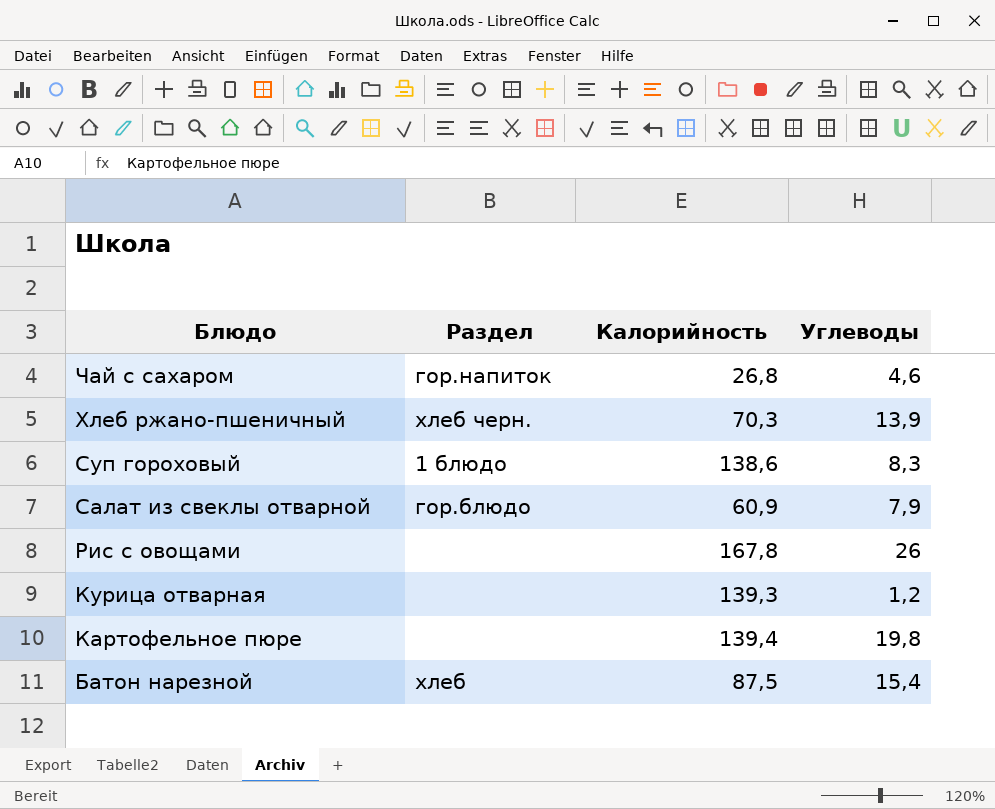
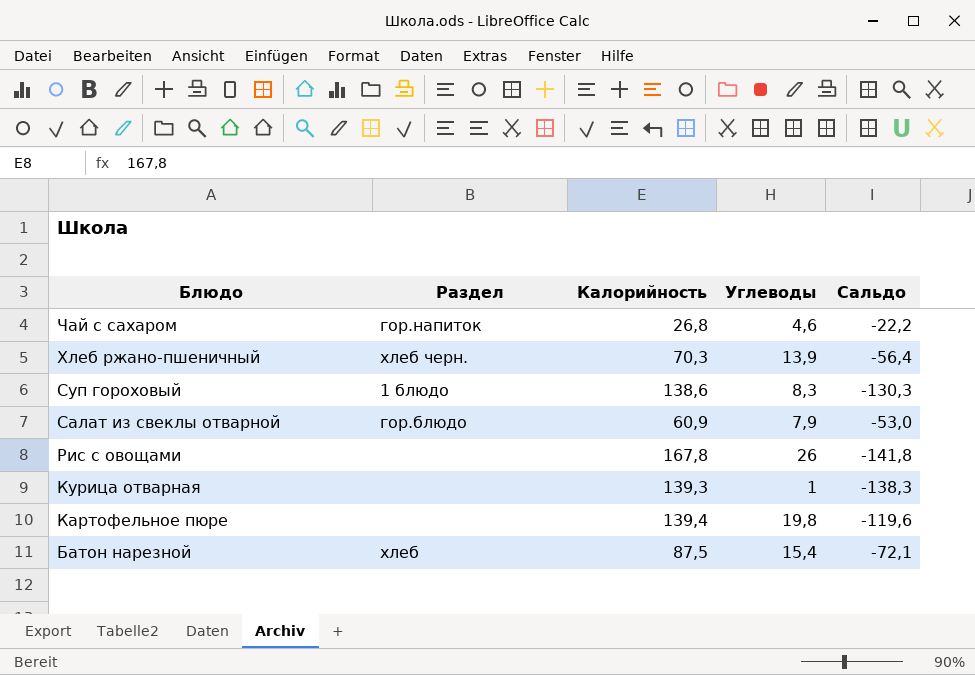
column Сальдо | formula: none -> [Углеводы] - [Калорийность]
Курица отварная | Углеводы: 1,2 -> 1

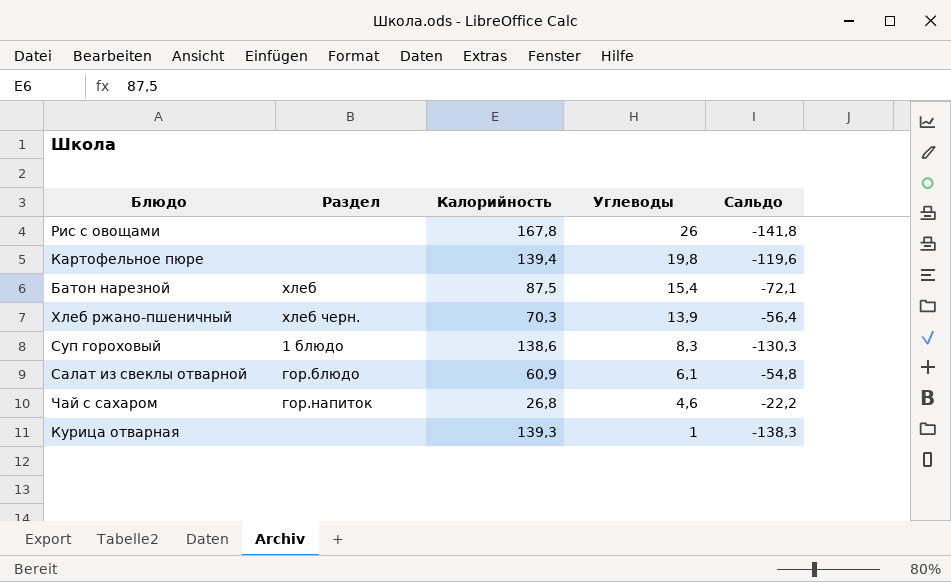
row order: Блюдо descending -> Углеводы descending
Салат из свеклы отварной | Углеводы: 7,9 -> 6,1
Салат из свеклы отварной | Сальдо: -53,0 -> -54,8

